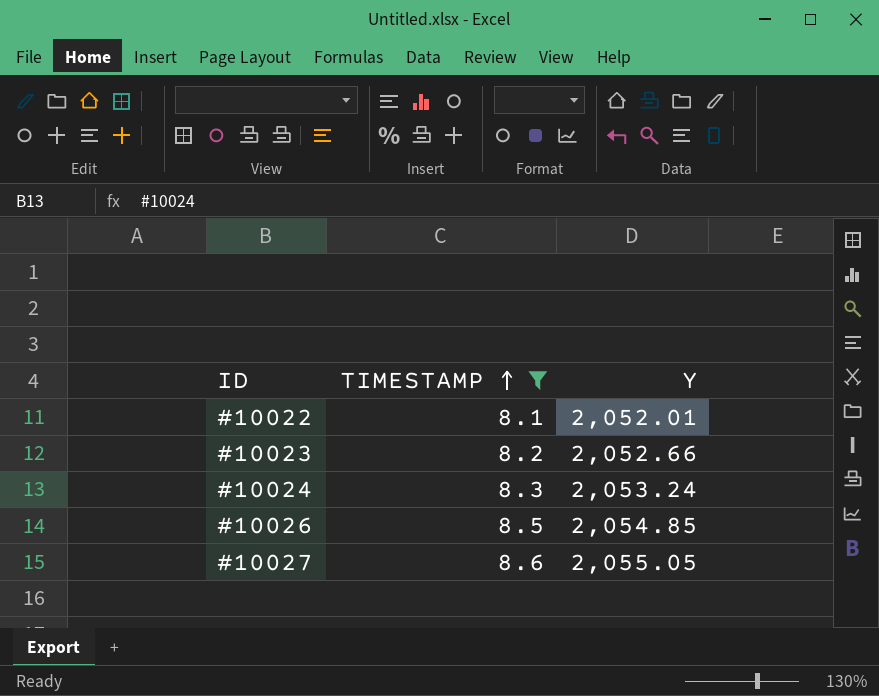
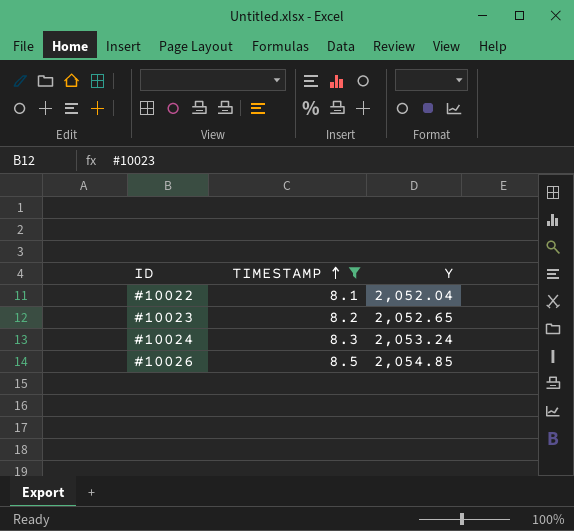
row #10027: 8.6 | 2,055.05 -> none
#10022 | Y: 2,052.01 -> 2,052.04
#10023 | Y: 2,052.66 -> 2,052.65

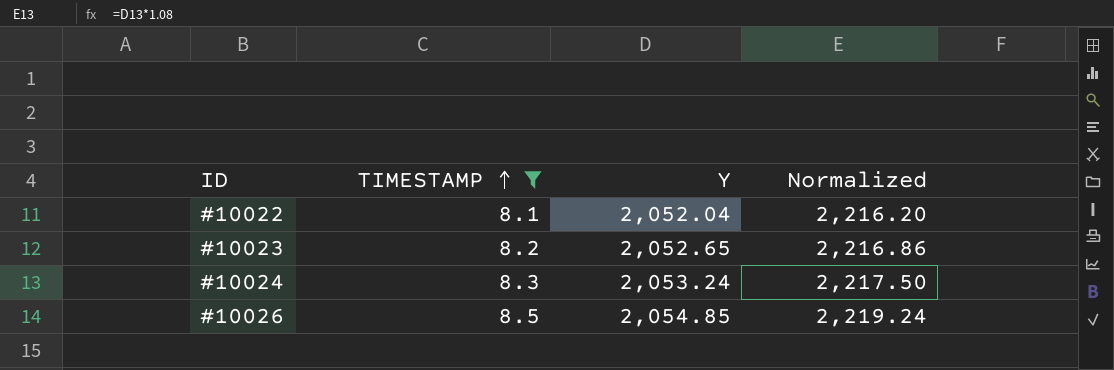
column Normalized | formula: none -> [Y] * 1.08

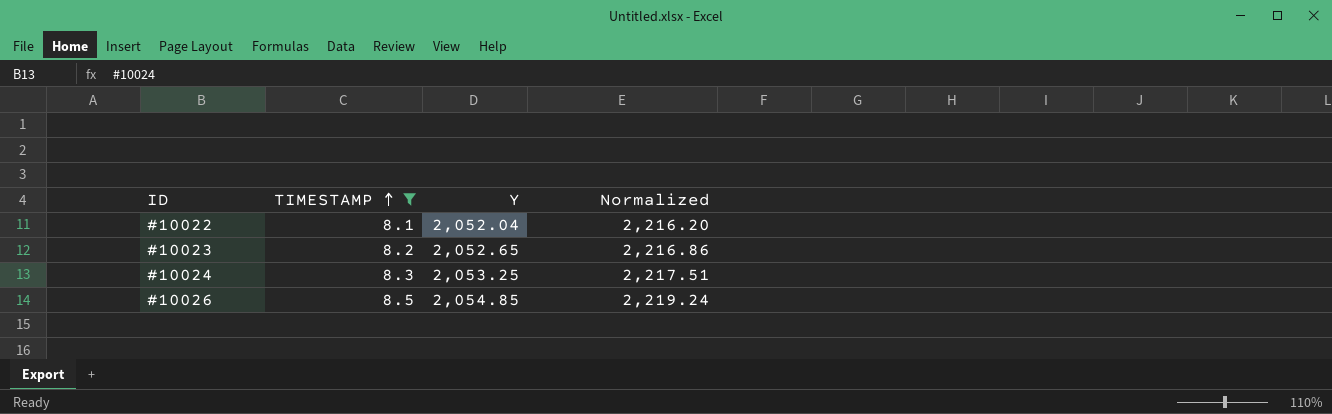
#10024 | Y: 2,053.24 -> 2,053.25
#10024 | Normalized: 2,217.50 -> 2,217.51

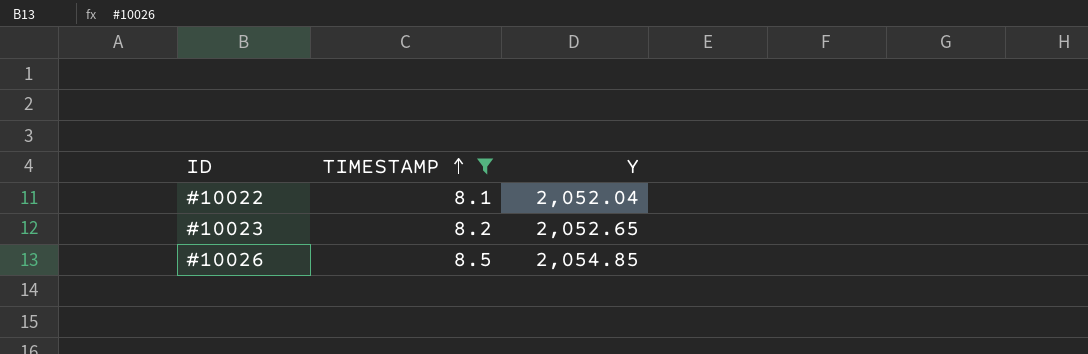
column Normalized | formula: [Y] * 1.08 -> none
row #10024: 8.3 | 2,053.25 | 2,217.51 -> none

